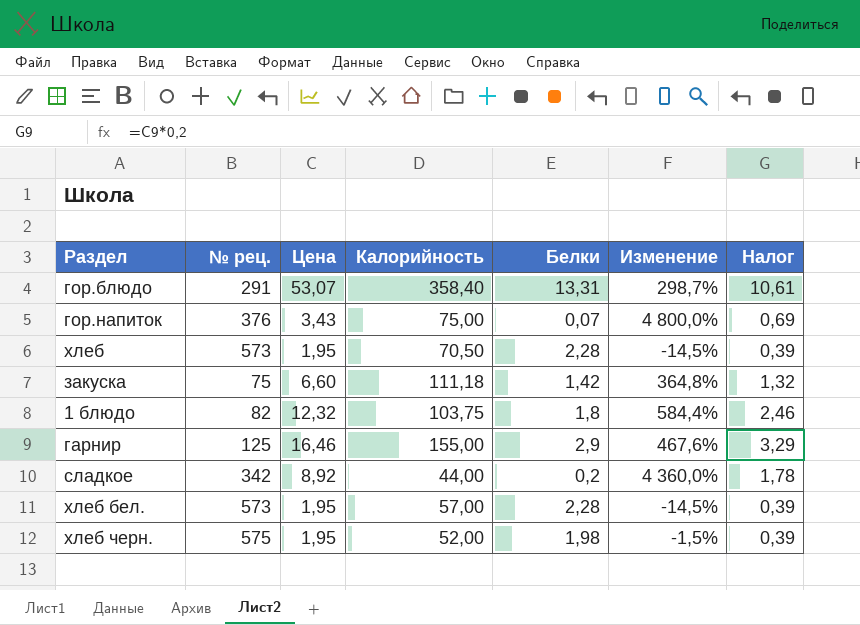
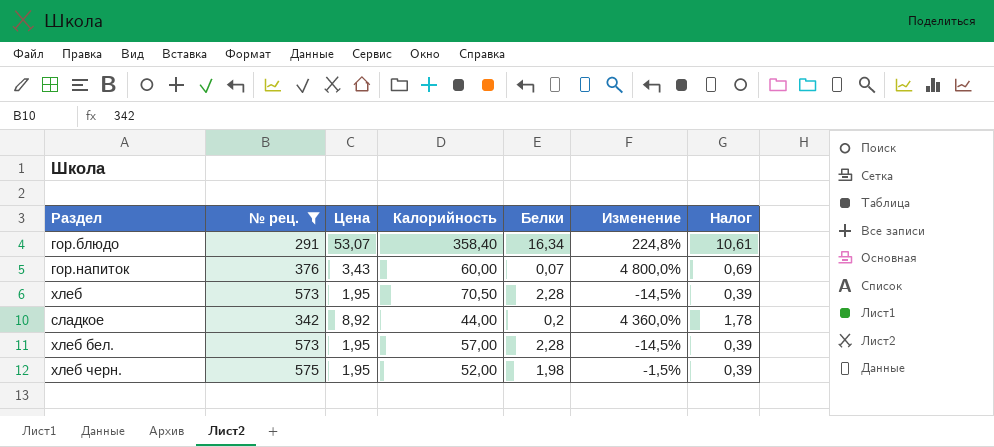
filter: none -> № рец. >= 291
гор.блюдо | Белки: 13,31 -> 16,34
гор.блюдо | Изменение: 298,7% -> 224,8%
гор.напиток | Калорийность: 75,00 -> 60,00

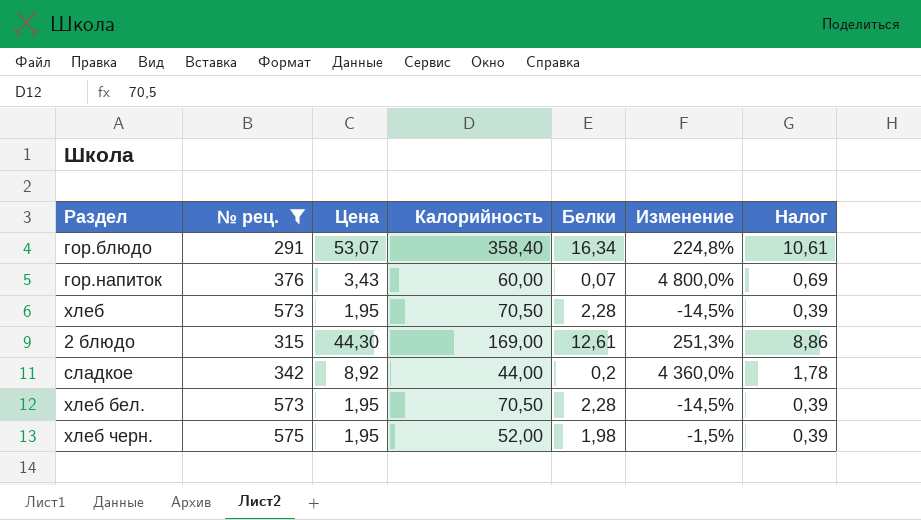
row 2 блюдо: none -> 315 | 44,30 | 169,00 | 12,61 | 251,3% | 8,86
хлеб бел. | Калорийность: 57,00 -> 70,50

